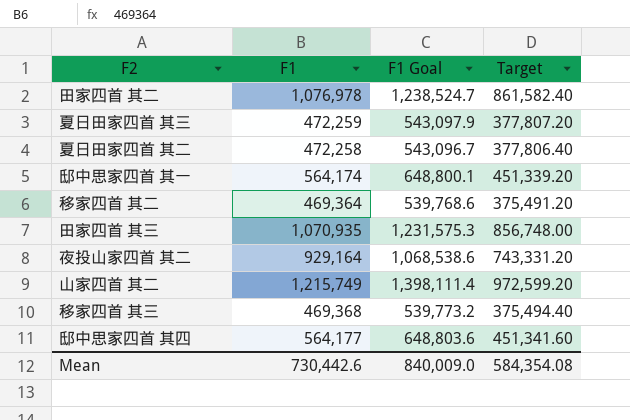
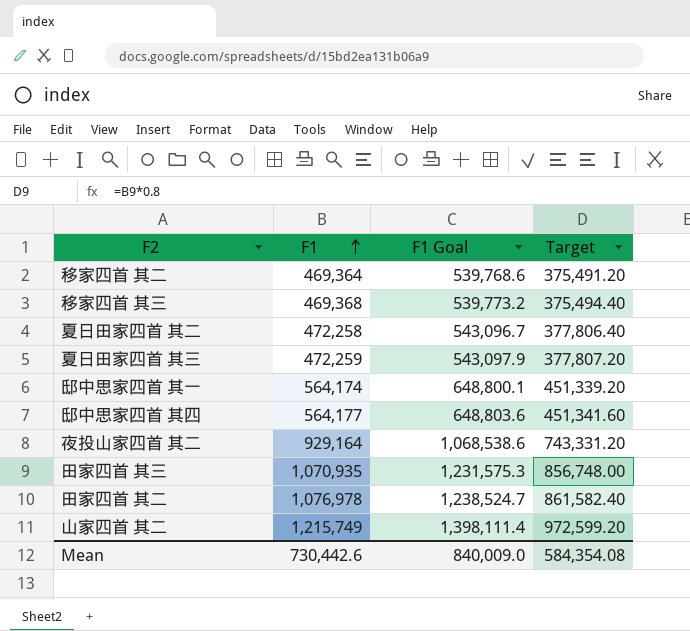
row order: none -> F1 ascending

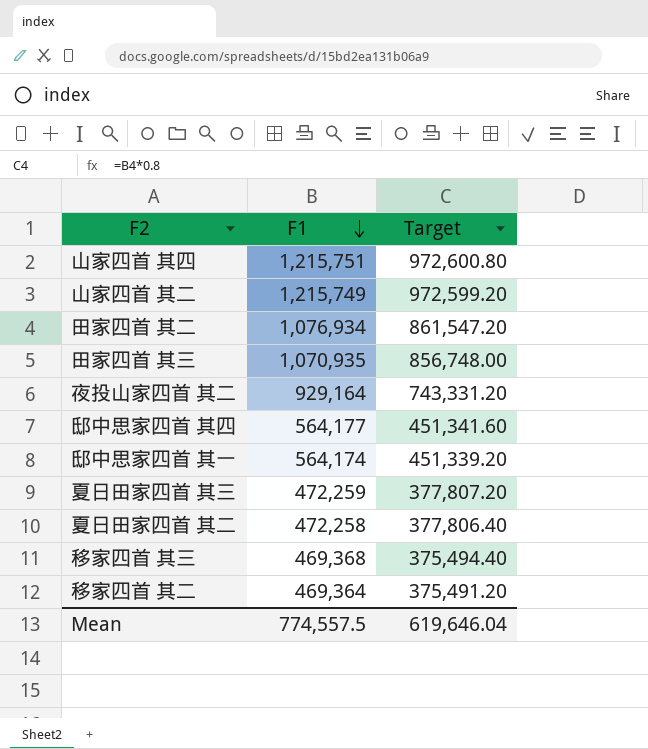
row order: F1 ascending -> F1 descending
column F1 Goal | formula: [F1] * 1.15 -> none
row 山家四首 其四: none -> 1,215,751 | 972,600.80
田家四首 其二 | F1: 1,076,978 -> 1,076,934
田家四首 其二 | Target: 861,582.40 -> 861,547.20
Mean | F1: 730,442.6 -> 774,557.5
Mean | Target: 584,354.08 -> 619,646.04

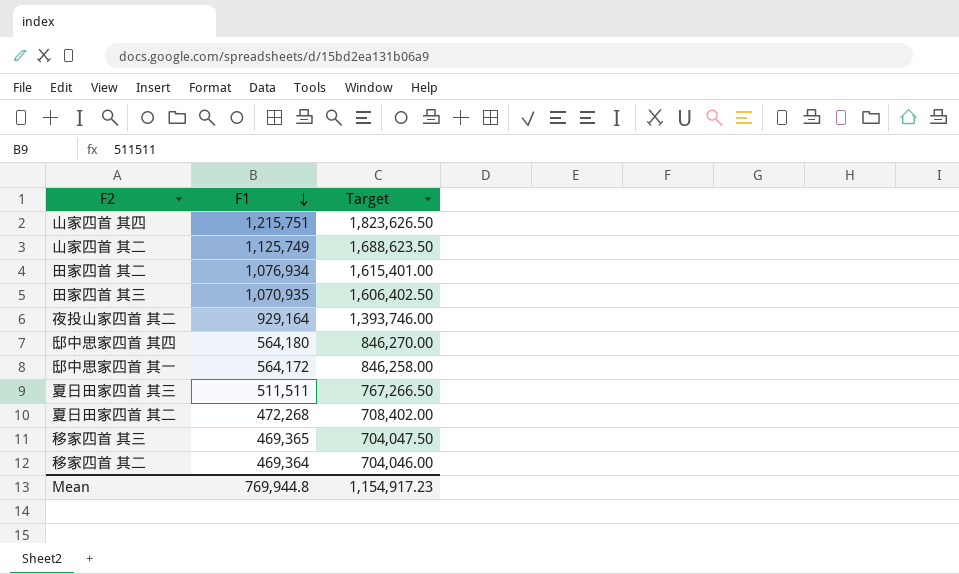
column Target | formula: [F1] * 0.8 -> [F1] * 1.5
山家四首 其二 | F1: 1,215,749 -> 1,125,749
邸中思家四首 其四 | F1: 564,177 -> 564,180
邸中思家四首 其一 | F1: 564,174 -> 564,172
夏日田家四首 其三 | F1: 472,259 -> 511,511
夏日田家四首 其二 | F1: 472,258 -> 472,268
移家四首 其三 | F1: 469,368 -> 469,365
Mean | F1: 774,557.5 -> 769,944.8
Mean | Target: 619,646.04 -> 1,154,917.23

